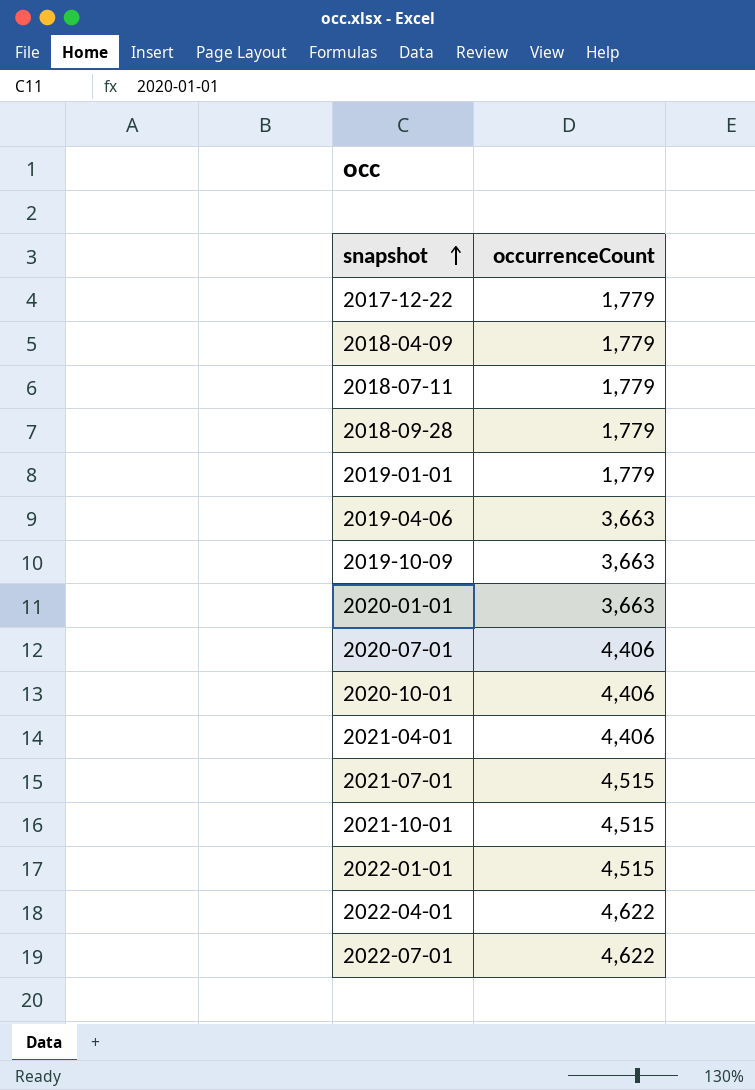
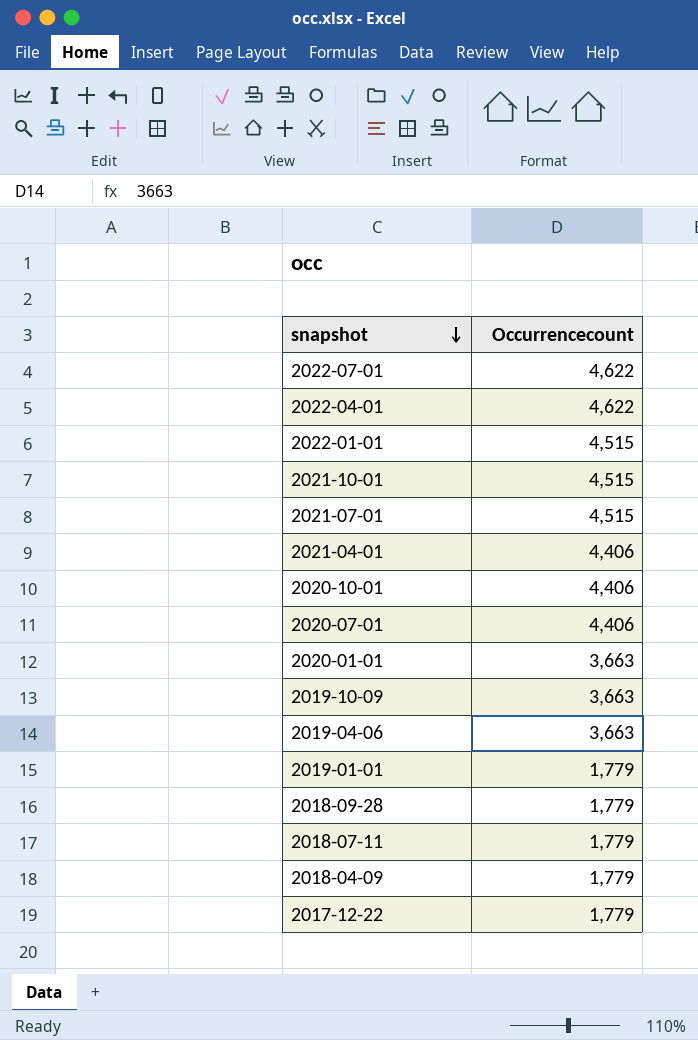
row order: snapshot ascending -> snapshot descending
column name: occurrenceCount -> Occurrencecount

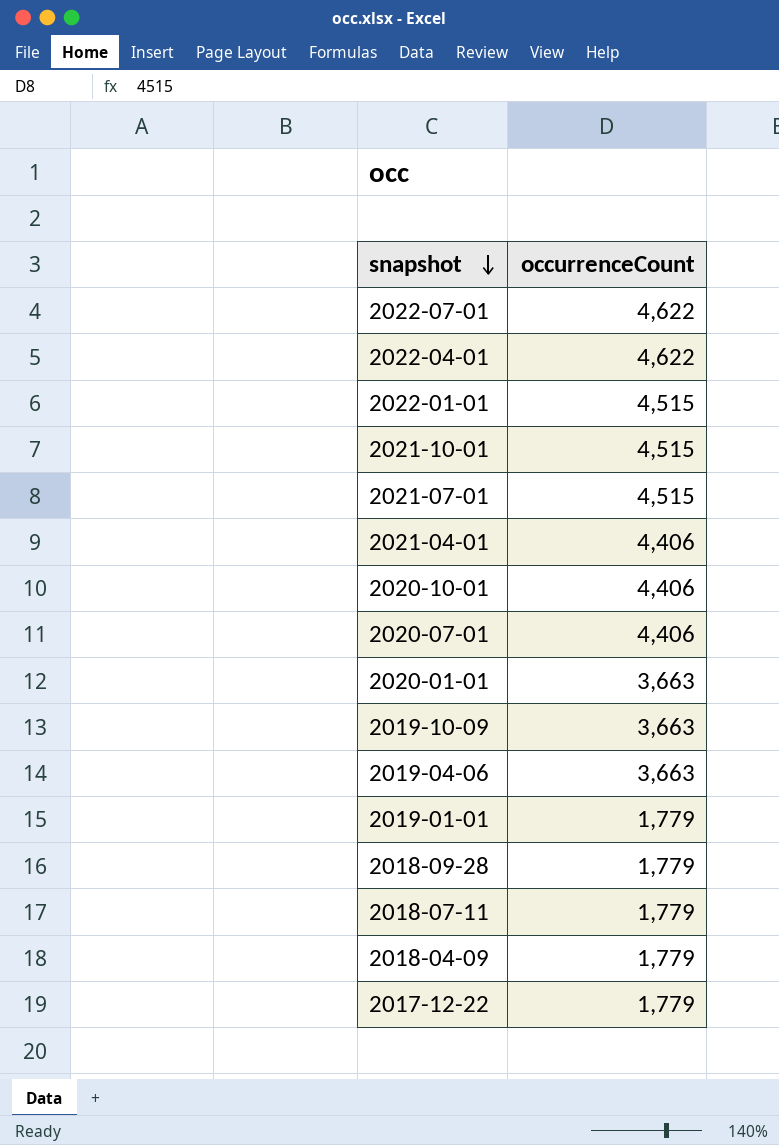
column name: Occurrencecount -> occurrenceCount

